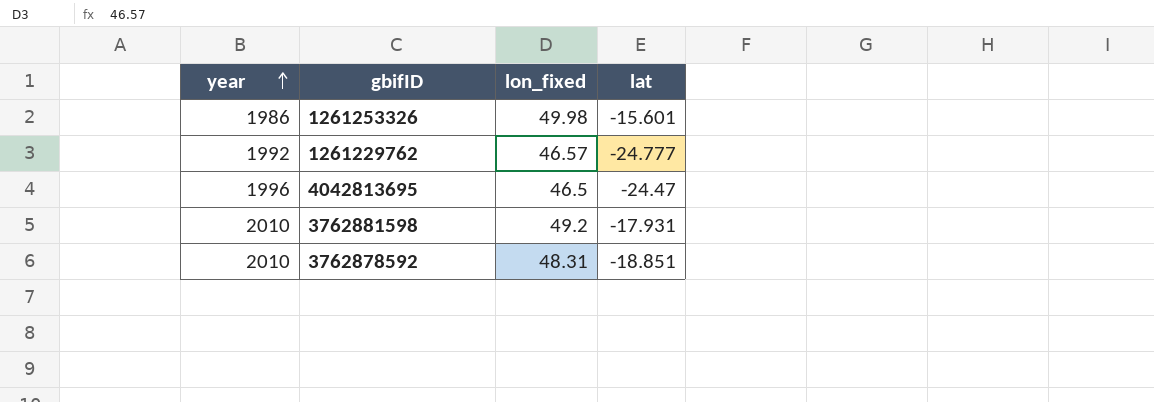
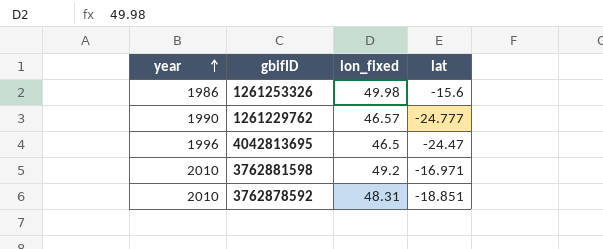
1261253326 | lat: -15.601 -> -15.6
1261229762 | year: 1992 -> 1990
3762881598 | lat: -17.931 -> -16.971

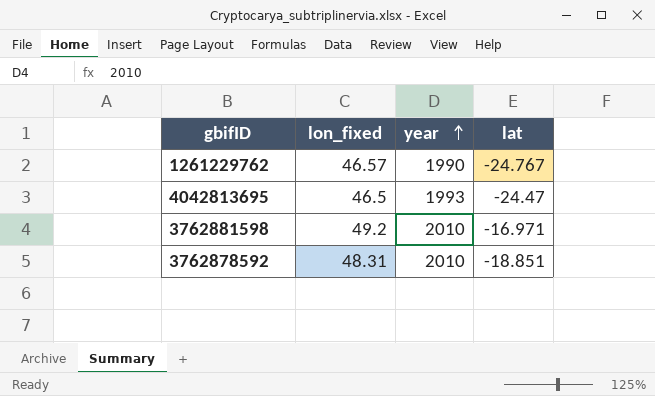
column year | position: 1 -> 3
row 1261253326: 1986 | 49.98 | -15.6 -> none
1261229762 | lat: -24.777 -> -24.767
4042813695 | year: 1996 -> 1993

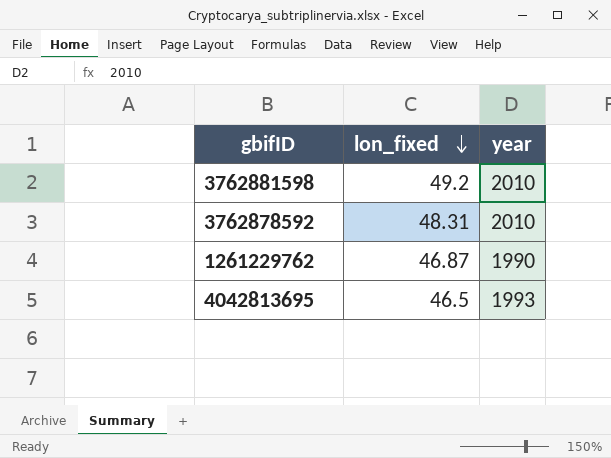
row order: year ascending -> lon_fixed descending
column lat | position: 4 -> none
1261229762 | lon_fixed: 46.57 -> 46.87

